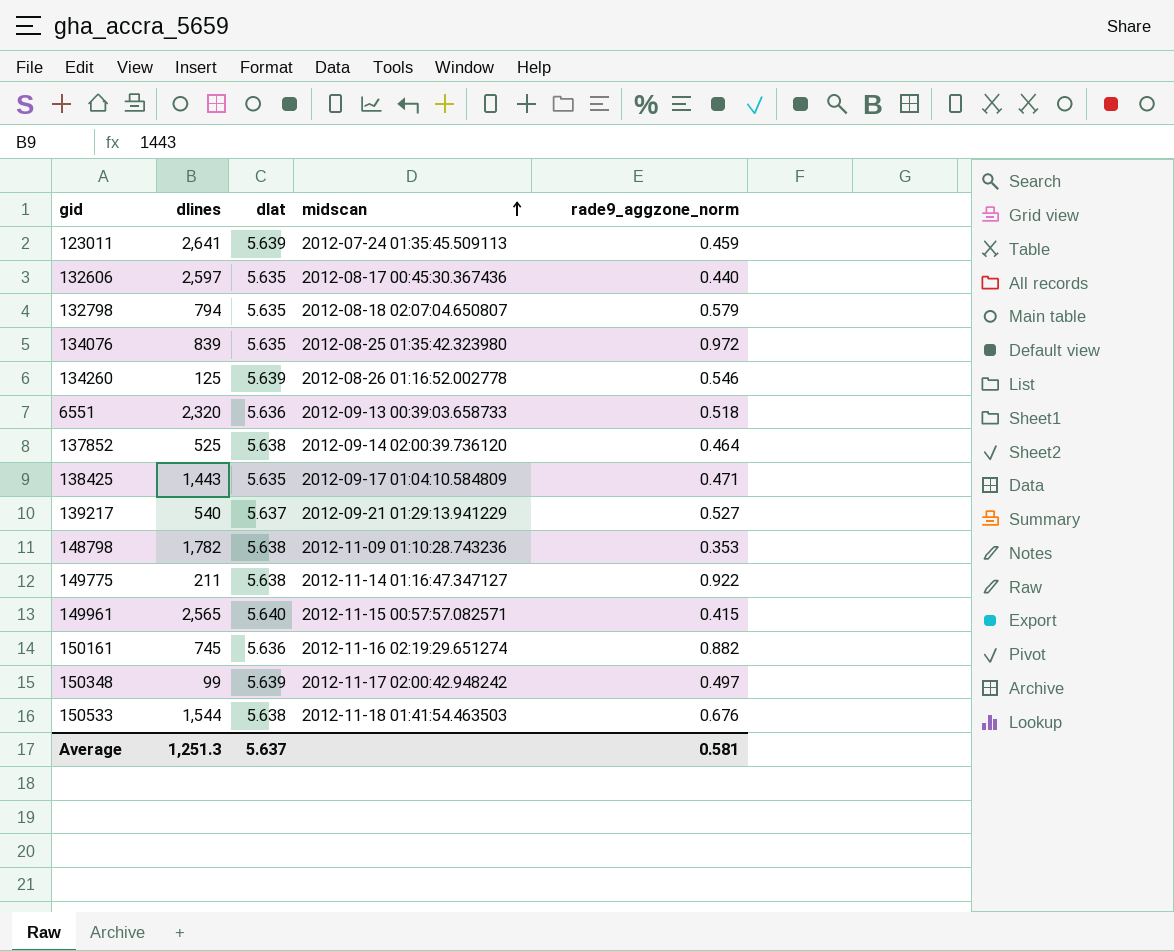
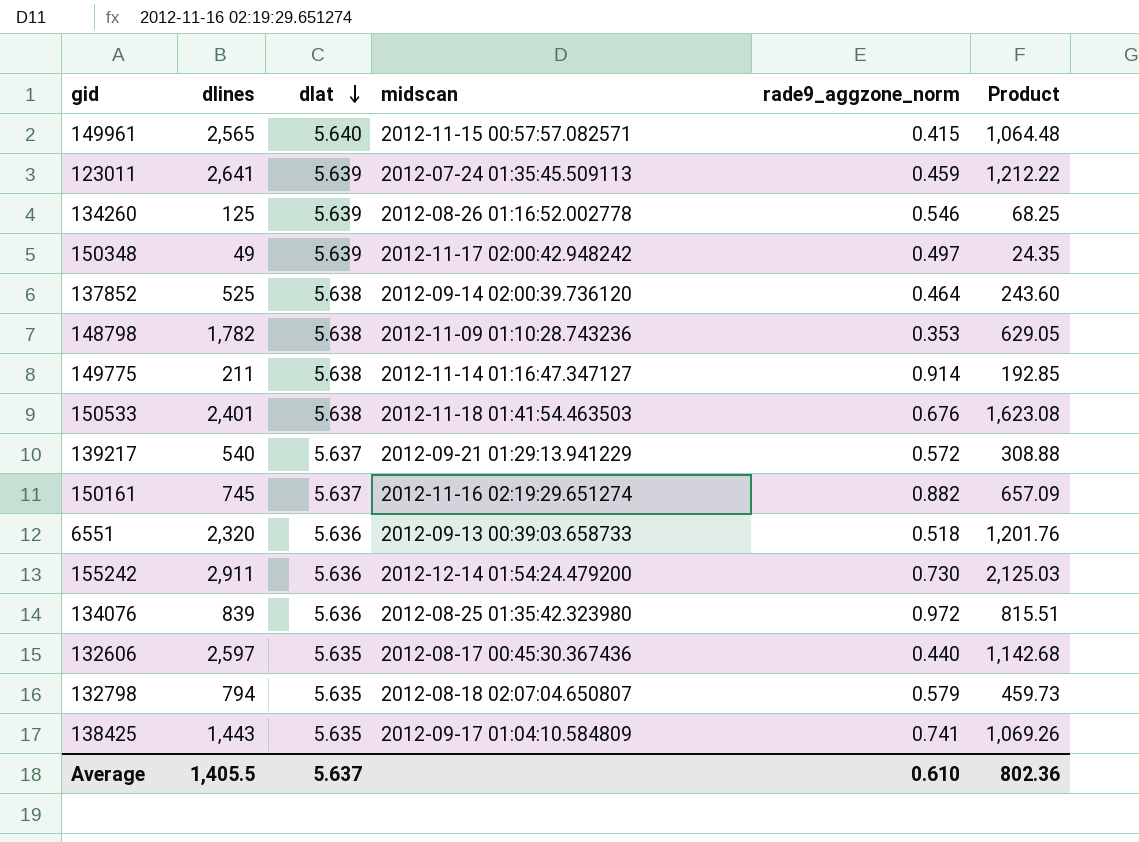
row order: midscan ascending -> dlat descending
column Product | formula: none -> [dlines] * [rade9_aggzone_norm]
150348 | dlines: 99 -> 49
149775 | rade9_aggzone_norm: 0.922 -> 0.914
150533 | dlines: 1,544 -> 2,401
139217 | rade9_aggzone_norm: 0.527 -> 0.572
150161 | dlat: 5.636 -> 5.637
row 155242: none -> 2,911 | 5.636 | 2012-12-14 01:54:24.479200 | 0.730 | 2,125.03
134076 | dlat: 5.635 -> 5.636
138425 | rade9_aggzone_norm: 0.471 -> 0.741
Average | dlines: 1,251.3 -> 1,405.5
Average | rade9_aggzone_norm: 0.581 -> 0.610

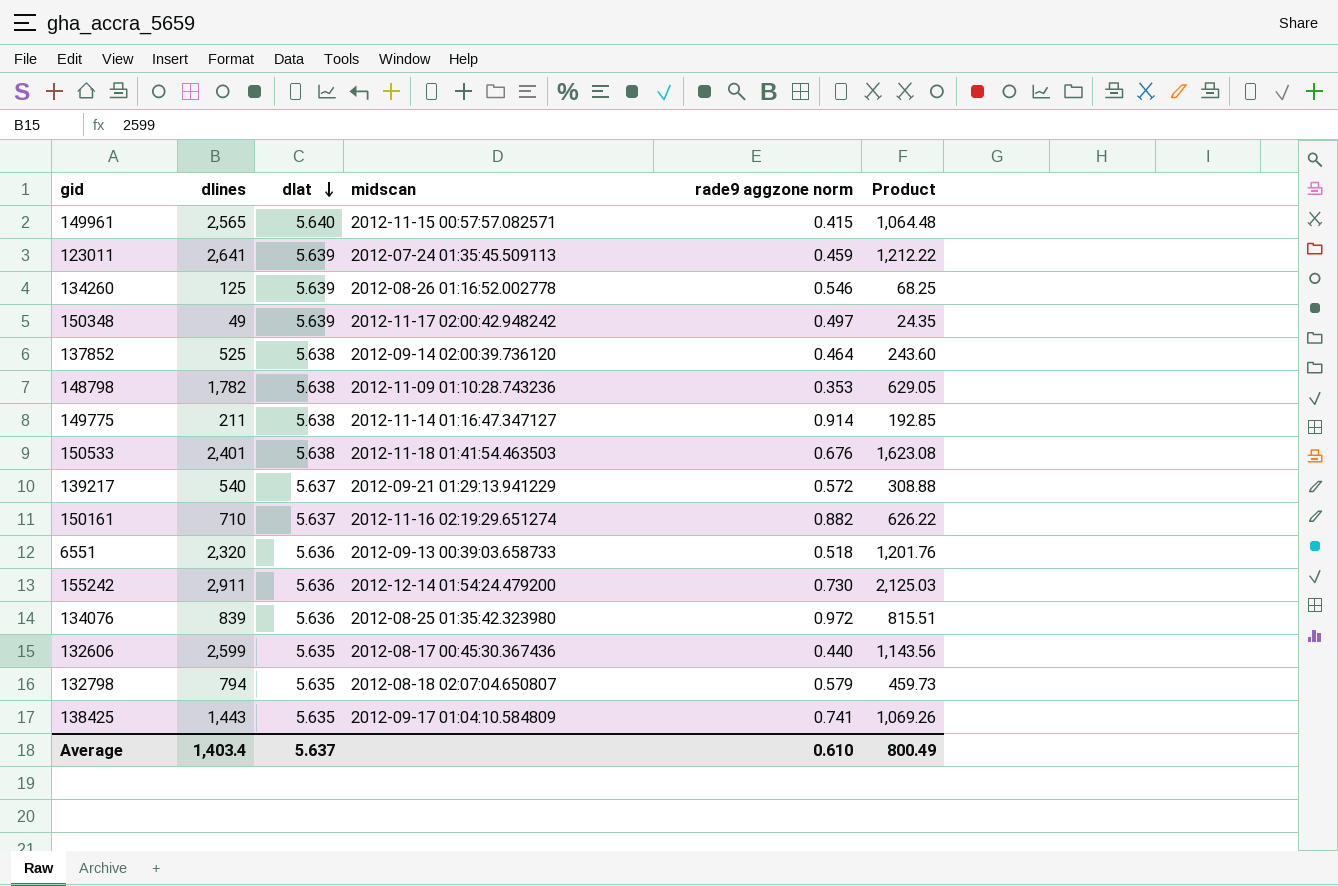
column name: rade9_aggzone_norm -> rade9 aggzone norm
150161 | dlines: 745 -> 710
150161 | Product: 657.09 -> 626.22
132606 | dlines: 2,597 -> 2,599
132606 | Product: 1,142.68 -> 1,143.56
Average | dlines: 1,405.5 -> 1,403.4
Average | Product: 802.36 -> 800.49

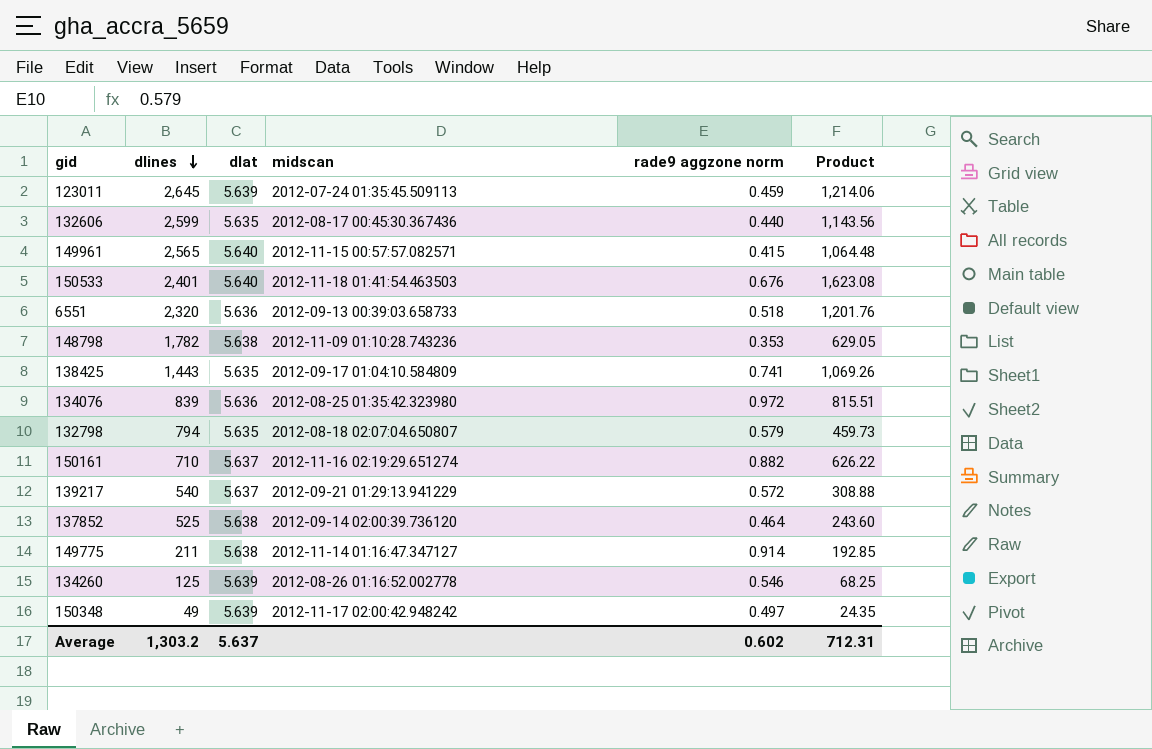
row order: dlat descending -> dlines descending
row 155242: 2,911 | 5.636 | 2012-12-14 01:54:24.479200 | 0.730 | 2,125.03 -> none
123011 | dlines: 2,641 -> 2,645
123011 | Product: 1,212.22 -> 1,214.06
150533 | dlat: 5.638 -> 5.640
Average | dlines: 1,403.4 -> 1,303.2
Average | rade9 aggzone norm: 0.610 -> 0.602
Average | Product: 800.49 -> 712.31

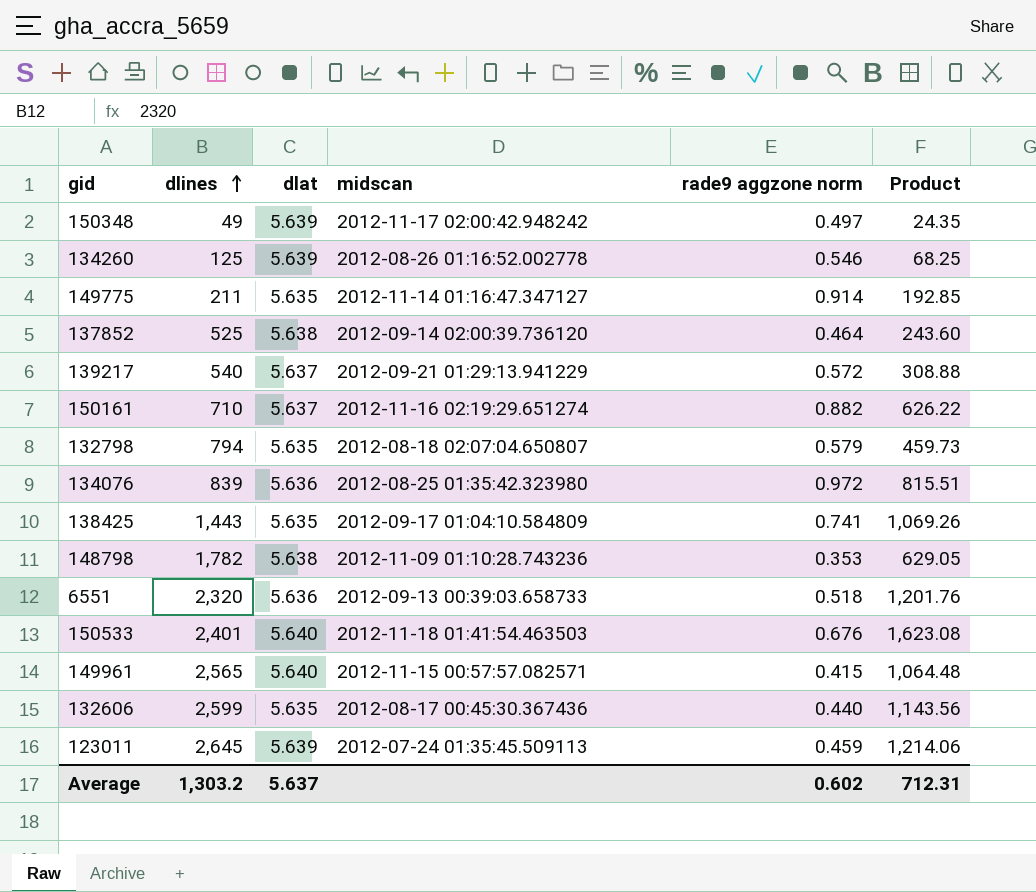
row order: dlines descending -> dlines ascending
149775 | dlat: 5.638 -> 5.635

